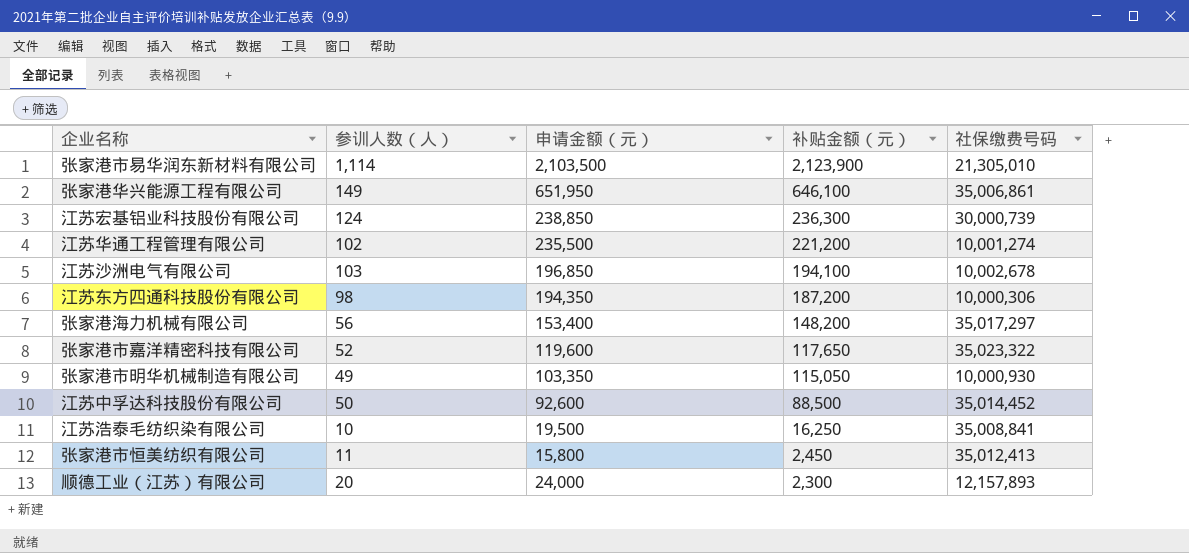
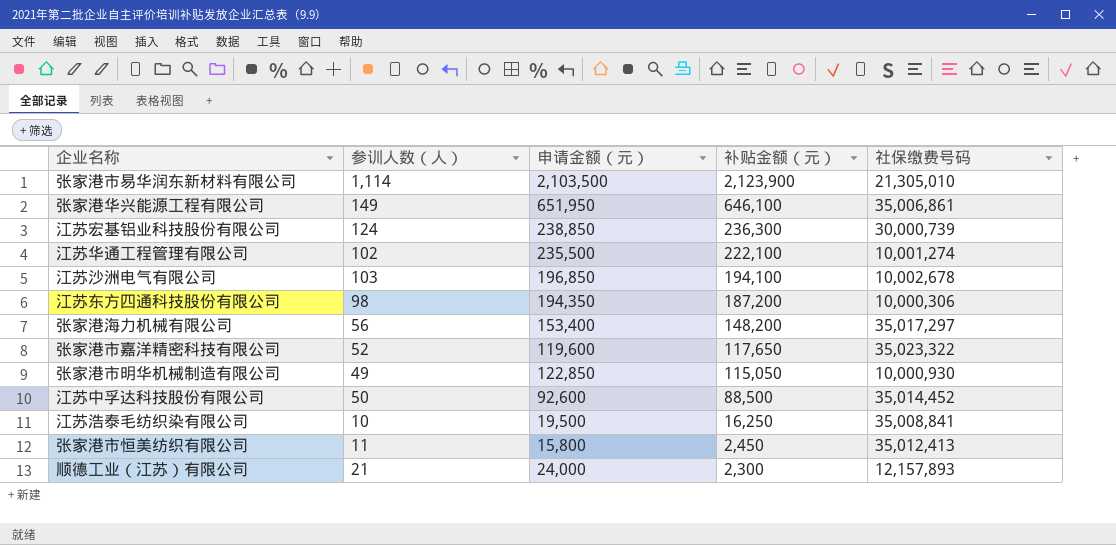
江苏华通工程管理有限公司 | 补贴金额（元）: 221,200 -> 222,100
张家港市明华机械制造有限公司 | 申请金额（元）: 103,350 -> 122,850
顺德工业（江苏）有限公司 | 参训人数（人）: 20 -> 21

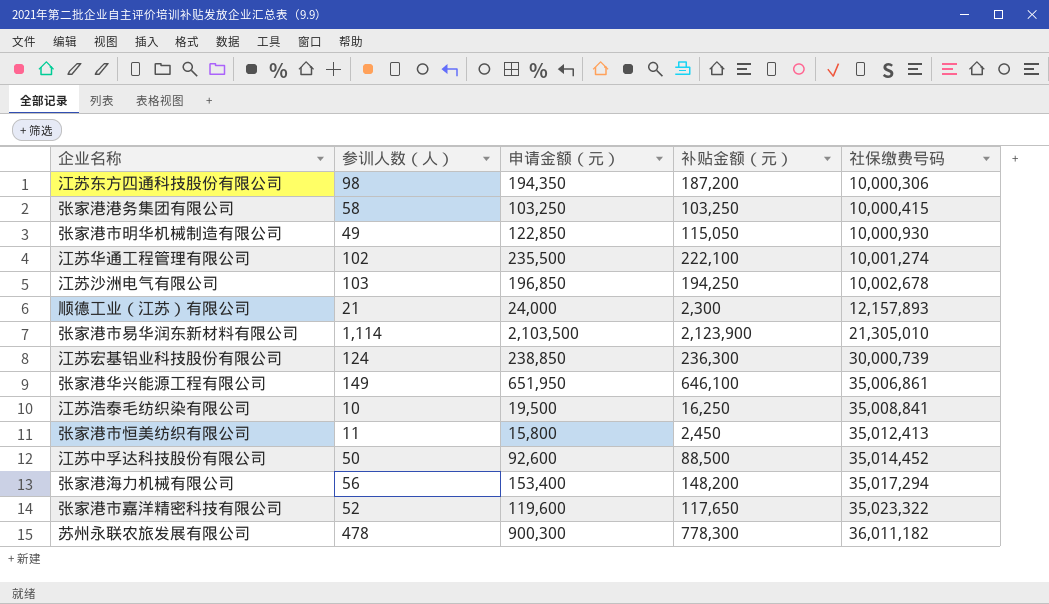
row order: 补贴金额（元） descending -> 社保缴费号码 ascending
row 张家港港务集团有限公司: none -> 58 | 103,250 | 103,250 | 10,000,415
江苏沙洲电气有限公司 | 补贴金额（元）: 194,100 -> 194,250
张家港海力机械有限公司 | 社保缴费号码: 35,017,297 -> 35,017,294
row 苏州永联农旅发展有限公司: none -> 478 | 900,300 | 778,300 | 36,011,182

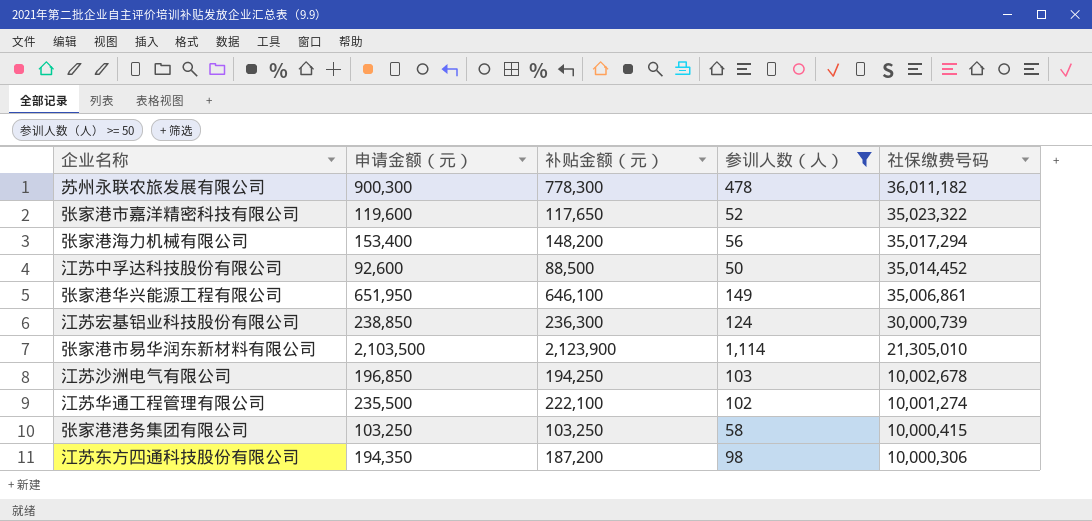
filter: none -> 参训人数（人） >= 50
row order: 社保缴费号码 ascending -> 社保缴费号码 descending
column 参训人数（人） | position: 2 -> 4

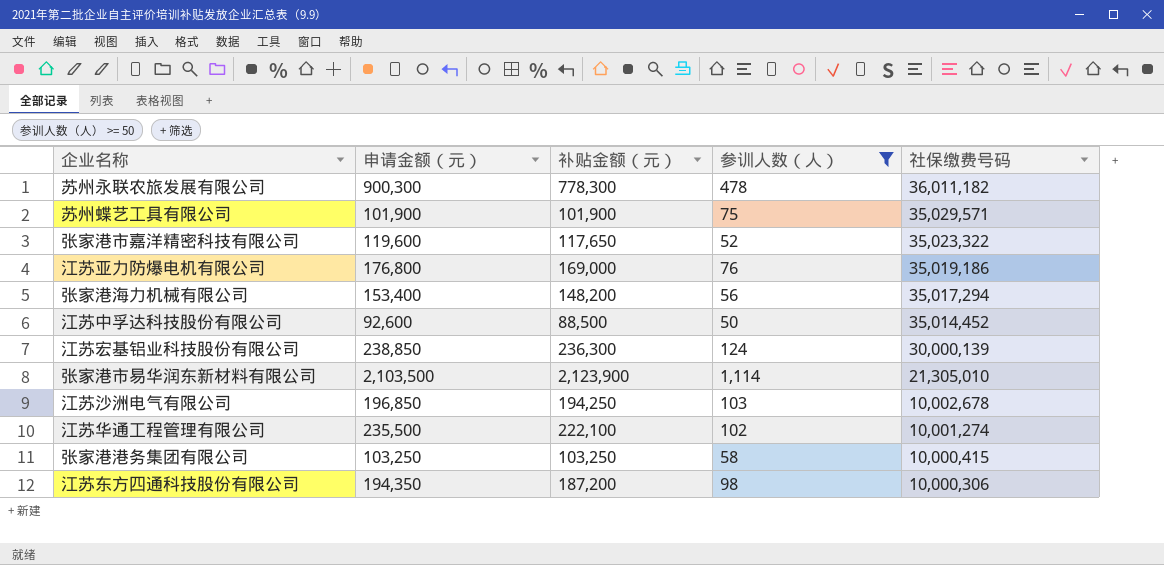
row 张家港华兴能源工程有限公司: 651,950 | 646,100 | 149 | 35,006,861 -> none
row 苏州蝶艺工具有限公司: none -> 101,900 | 101,900 | 75 | 35,029,571
row 江苏亚力防爆电机有限公司: none -> 176,800 | 169,000 | 76 | 35,019,186
江苏宏基铝业科技股份有限公司 | 社保缴费号码: 30,000,739 -> 30,000,139

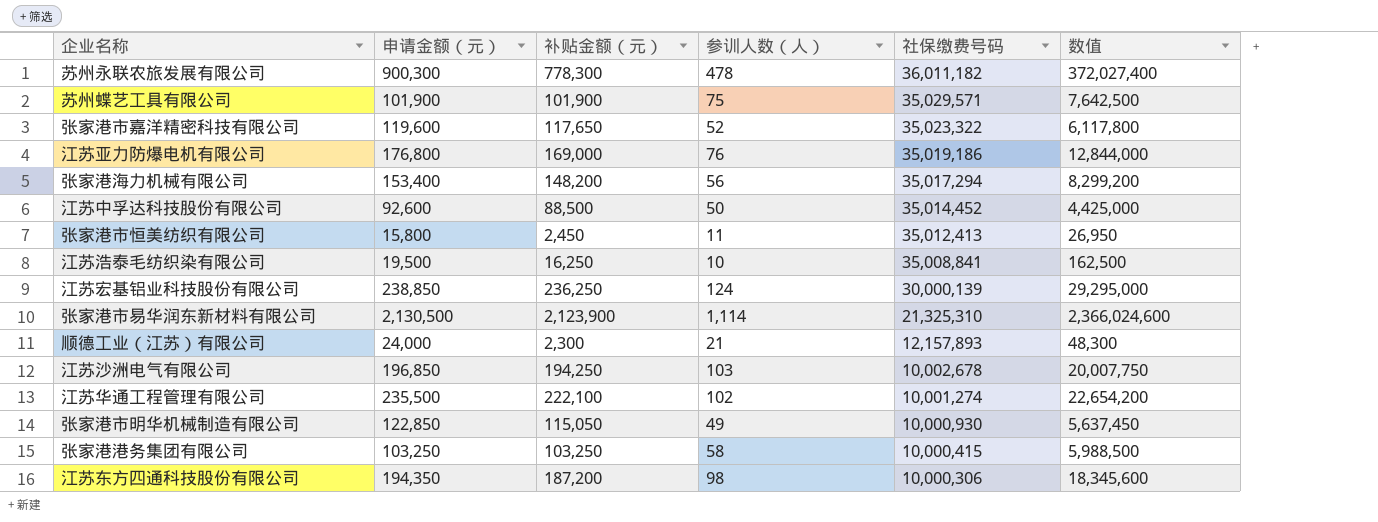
filter: 参训人数（人） >= 50 -> none
column 数值 | formula: none -> [补贴金额（元）] * [参训人数（人）]
江苏宏基铝业科技股份有限公司 | 补贴金额（元）: 236,300 -> 236,250
张家港市易华润东新材料有限公司 | 申请金额（元）: 2,103,500 -> 2,130,500
张家港市易华润东新材料有限公司 | 社保缴费号码: 21,305,010 -> 21,325,310

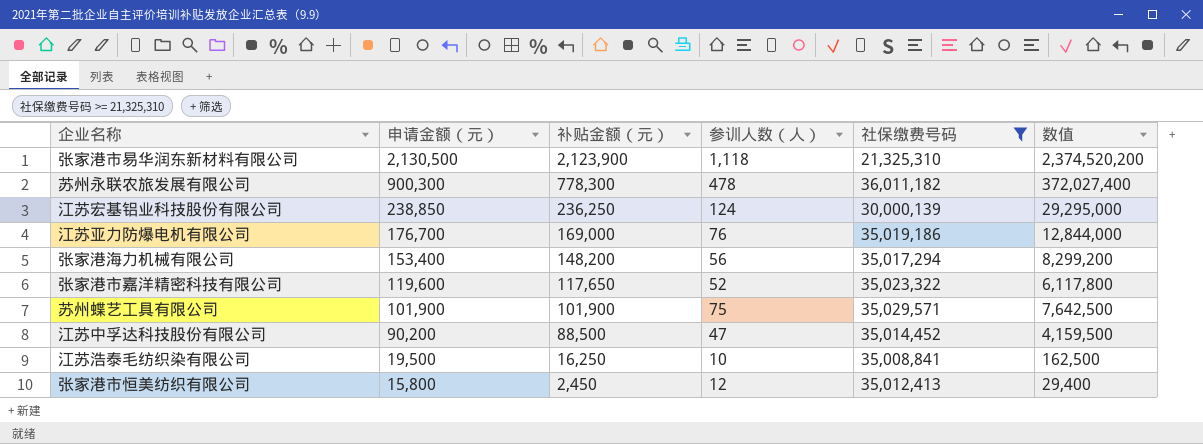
filter: none -> 社保缴费号码 >= 21,325,310
row order: 社保缴费号码 descending -> 申请金额（元） descending
张家港市易华润东新材料有限公司 | 参训人数（人）: 1,114 -> 1,118
张家港市易华润东新材料有限公司 | 数值: 2,366,024,600 -> 2,374,520,200
江苏亚力防爆电机有限公司 | 申请金额（元）: 176,800 -> 176,700
江苏中孚达科技股份有限公司 | 申请金额（元）: 92,600 -> 90,200
江苏中孚达科技股份有限公司 | 参训人数（人）: 50 -> 47
江苏中孚达科技股份有限公司 | 数值: 4,425,000 -> 4,159,500
张家港市恒美纺织有限公司 | 参训人数（人）: 11 -> 12
张家港市恒美纺织有限公司 | 数值: 26,950 -> 29,400

